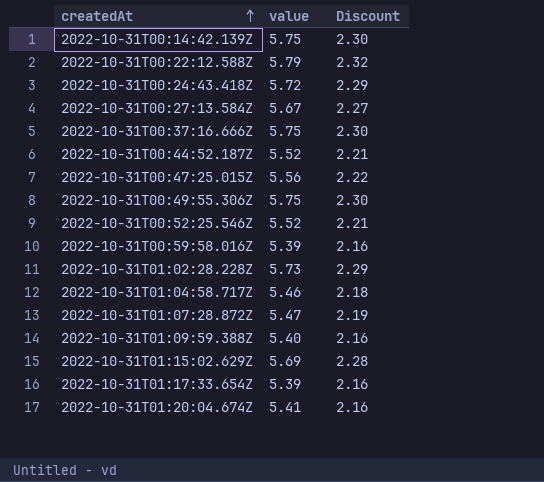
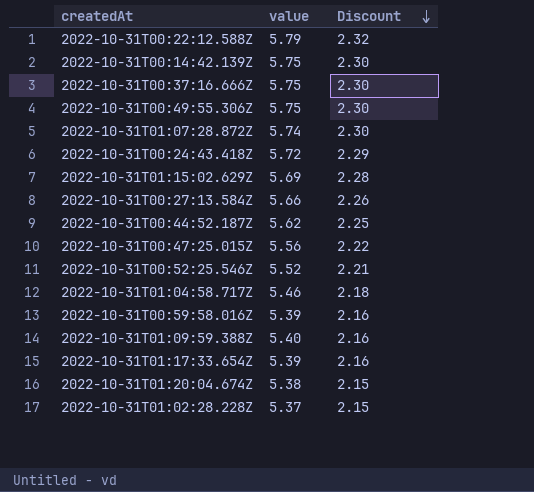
row order: createdAt ascending -> Discount descending
2022-10-31T01:07:28.872Z | value: 5.47 -> 5.74
2022-10-31T01:07:28.872Z | Discount: 2.19 -> 2.30
2022-10-31T00:27:13.584Z | value: 5.67 -> 5.66
2022-10-31T00:27:13.584Z | Discount: 2.27 -> 2.26
2022-10-31T00:44:52.187Z | value: 5.52 -> 5.62
2022-10-31T00:44:52.187Z | Discount: 2.21 -> 2.25
2022-10-31T01:20:04.674Z | value: 5.41 -> 5.38
2022-10-31T01:20:04.674Z | Discount: 2.16 -> 2.15
2022-10-31T01:02:28.228Z | value: 5.73 -> 5.37
2022-10-31T01:02:28.228Z | Discount: 2.29 -> 2.15

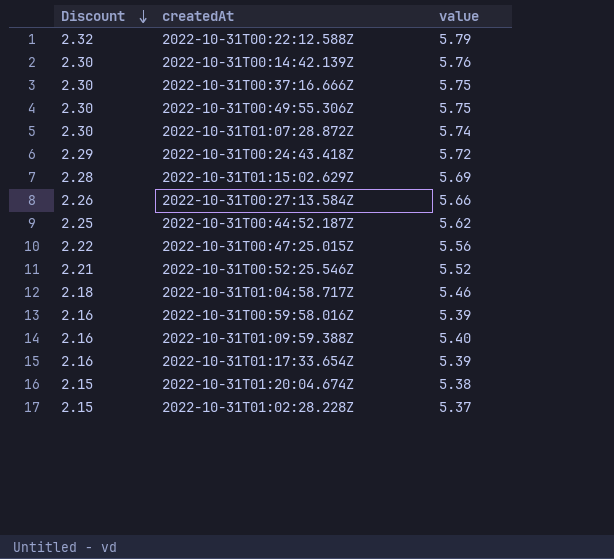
column Discount | position: 3 -> 1
2022-10-31T00:14:42.139Z | value: 5.75 -> 5.76

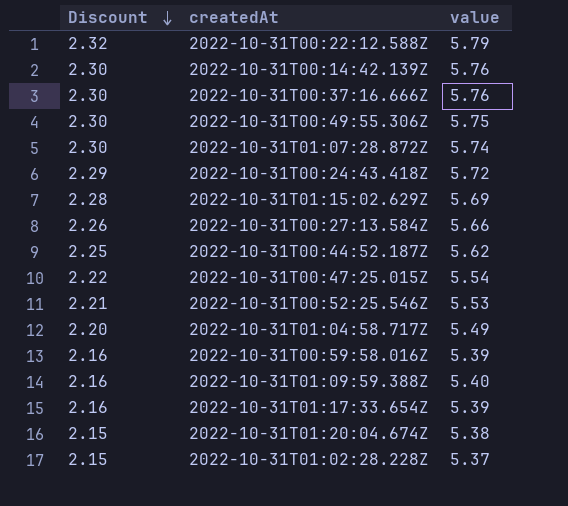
2022-10-31T00:37:16.666Z | value: 5.75 -> 5.76
2022-10-31T00:47:25.015Z | value: 5.56 -> 5.54
2022-10-31T00:52:25.546Z | value: 5.52 -> 5.53
2022-10-31T01:04:58.717Z | Discount: 2.18 -> 2.20
2022-10-31T01:04:58.717Z | value: 5.46 -> 5.49

